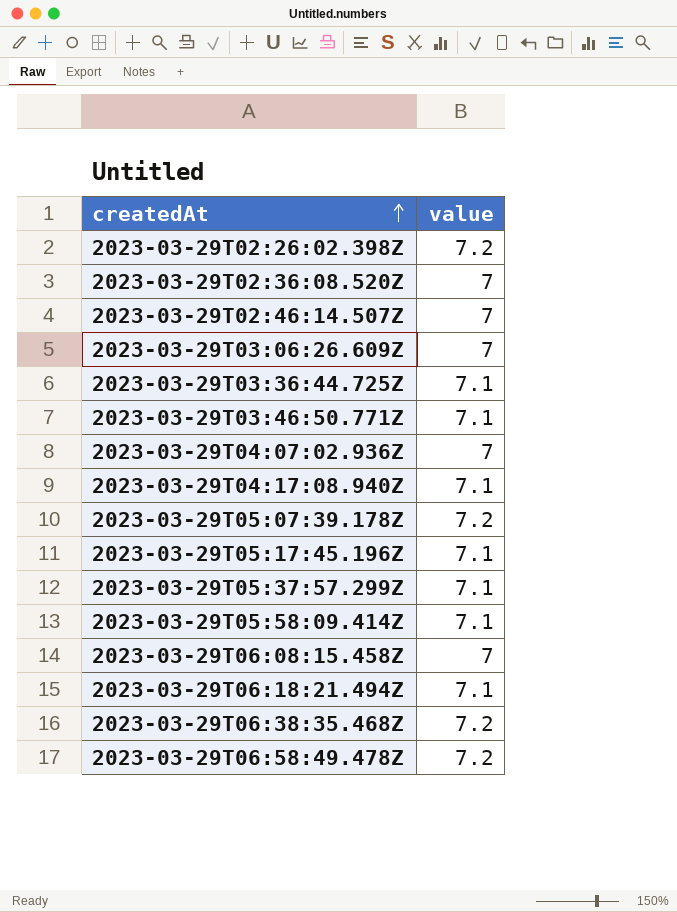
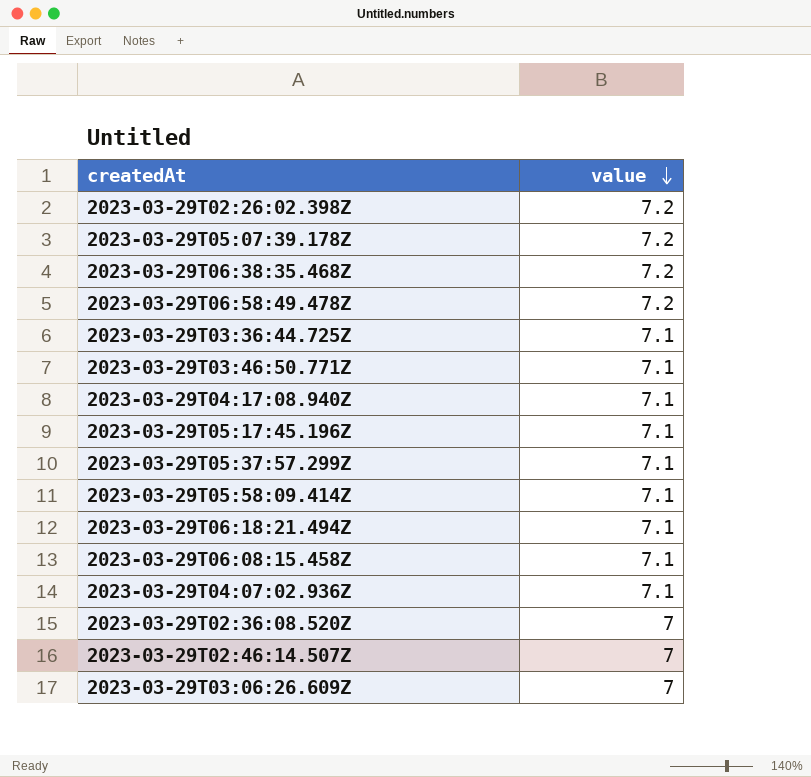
row order: createdAt ascending -> value descending
2023-03-29T06:08:15.458Z | value: 7 -> 7.1
2023-03-29T04:07:02.936Z | value: 7 -> 7.1

